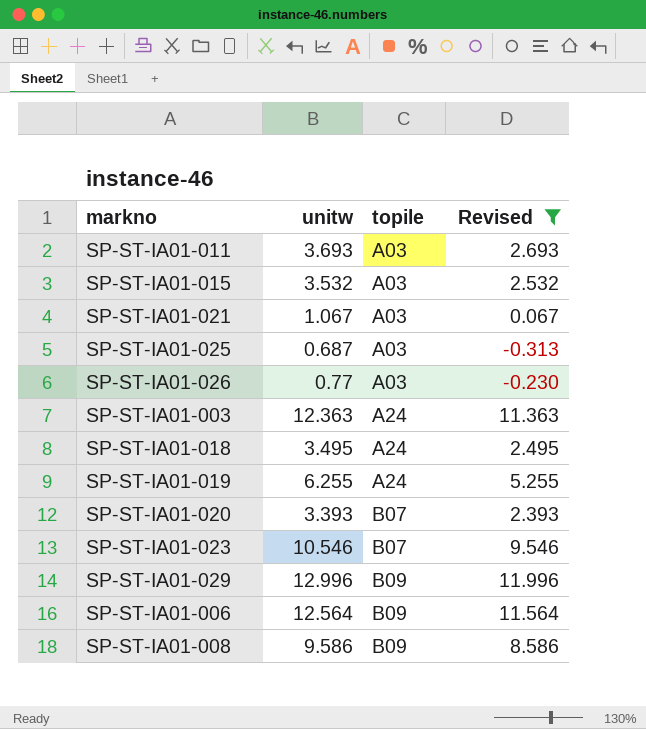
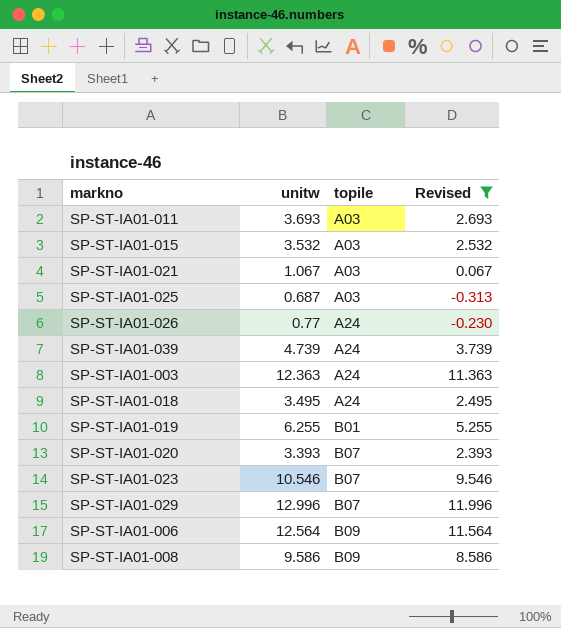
SP-ST-IA01-026 | topile: A03 -> A24
row SP-ST-IA01-039: none -> 4.739 | A24 | 3.739
SP-ST-IA01-019 | topile: A24 -> B01
SP-ST-IA01-029 | topile: B09 -> B07

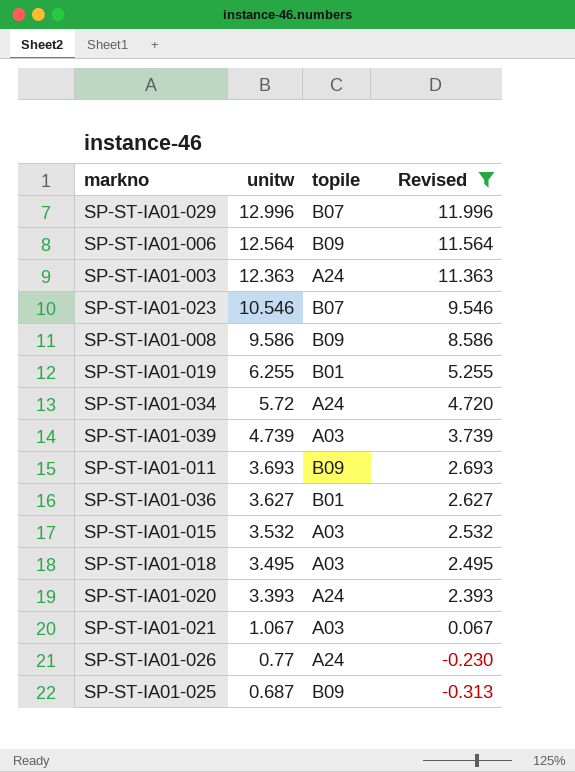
row order: topile ascending -> unitw descending
row SP-ST-IA01-034: none -> 5.72 | A24 | 4.720
SP-ST-IA01-039 | topile: A24 -> A03
SP-ST-IA01-011 | topile: A03 -> B09
row SP-ST-IA01-036: none -> 3.627 | B01 | 2.627
SP-ST-IA01-018 | topile: A24 -> A03
SP-ST-IA01-020 | topile: B07 -> A24
SP-ST-IA01-025 | topile: A03 -> B09

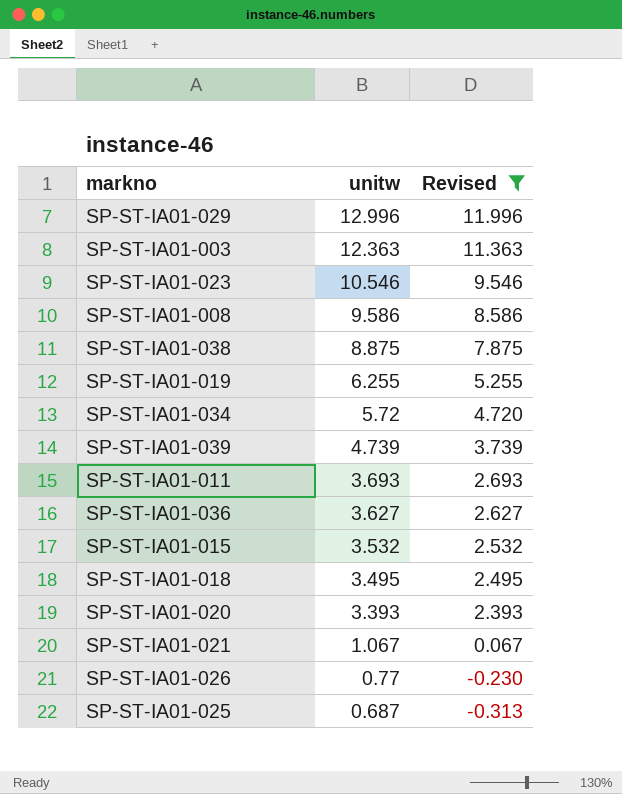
column topile | position: 3 -> none
row SP-ST-IA01-006: 12.564 | B09 | 11.564 -> none
row SP-ST-IA01-038: none -> 8.875 | 7.875

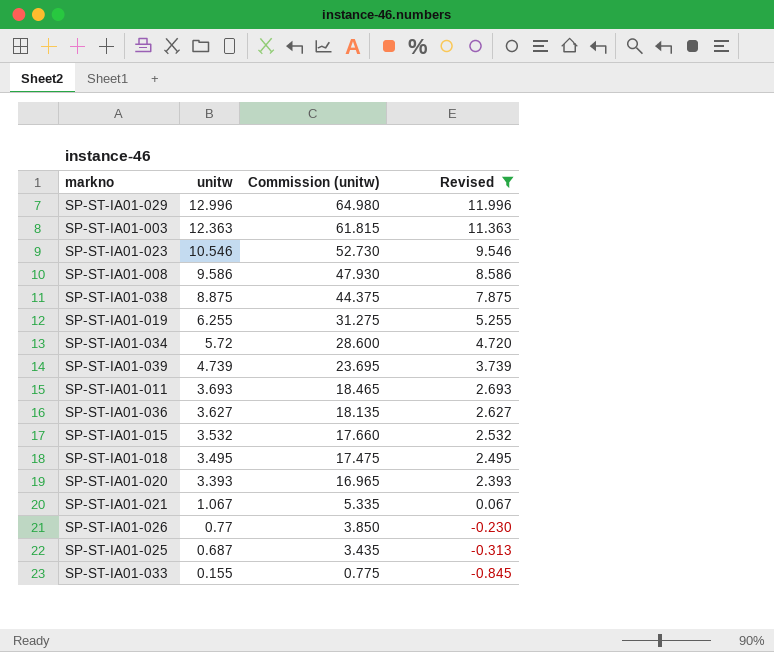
column Commission (unitw) | formula: none -> [unitw] * 5
row SP-ST-IA01-033: none -> 0.155 | 0.775 | -0.845

